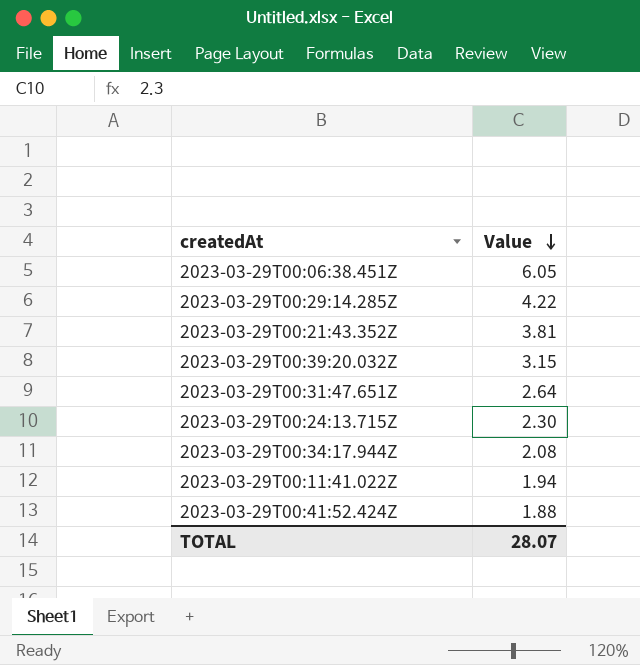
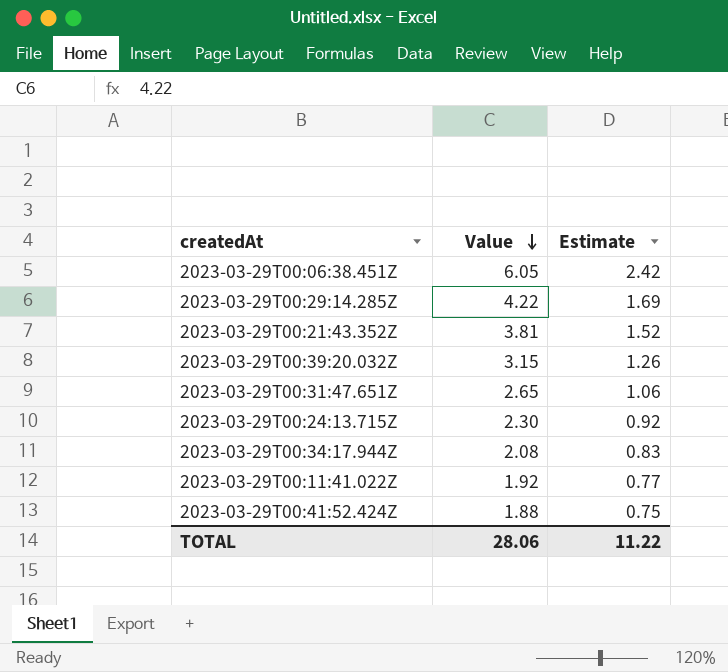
column Estimate | formula: none -> [Value] * 0.4
2023-03-29T00:31:47.651Z | Value: 2.64 -> 2.65
2023-03-29T00:11:41.022Z | Value: 1.94 -> 1.92
TOTAL | Value: 28.07 -> 28.06

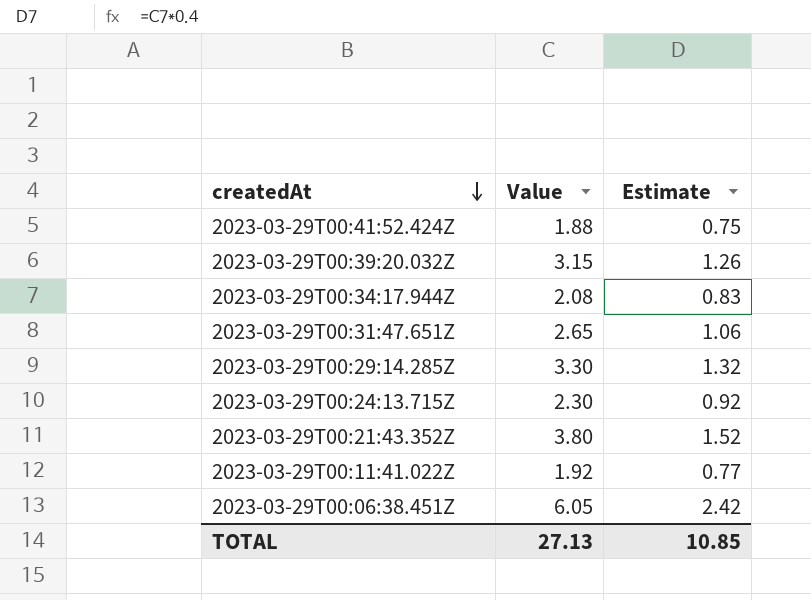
row order: Value descending -> createdAt descending
2023-03-29T00:29:14.285Z | Value: 4.22 -> 3.30
2023-03-29T00:29:14.285Z | Estimate: 1.69 -> 1.32
2023-03-29T00:21:43.352Z | Value: 3.81 -> 3.80
TOTAL | Value: 28.06 -> 27.13
TOTAL | Estimate: 11.22 -> 10.85

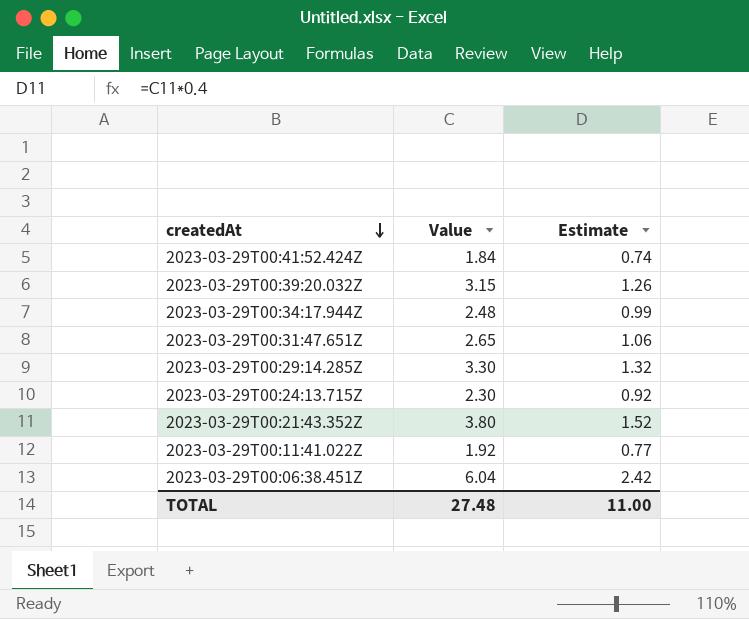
2023-03-29T00:41:52.424Z | Value: 1.88 -> 1.84
2023-03-29T00:41:52.424Z | Estimate: 0.75 -> 0.74
2023-03-29T00:34:17.944Z | Value: 2.08 -> 2.48
2023-03-29T00:34:17.944Z | Estimate: 0.83 -> 0.99
2023-03-29T00:06:38.451Z | Value: 6.05 -> 6.04
TOTAL | Value: 27.13 -> 27.48
TOTAL | Estimate: 10.85 -> 11.00

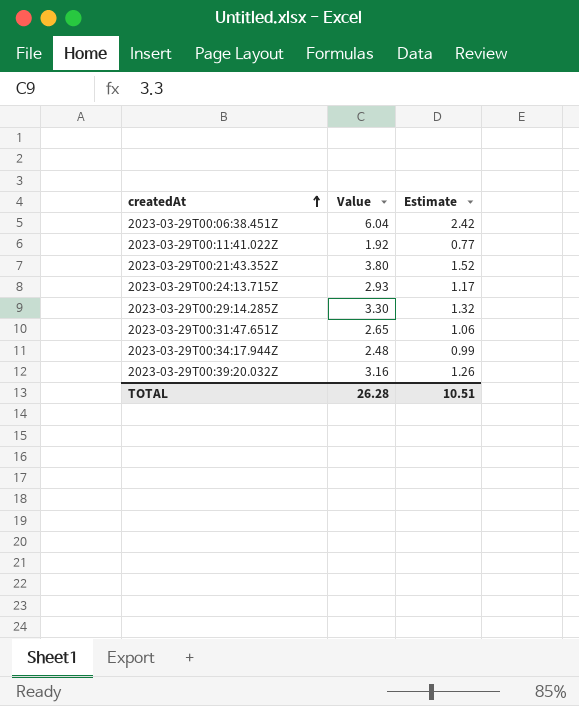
row order: createdAt descending -> createdAt ascending
row 2023-03-29T00:41:52.424Z: 1.84 | 0.74 -> none
2023-03-29T00:24:13.715Z | Value: 2.30 -> 2.93
2023-03-29T00:24:13.715Z | Estimate: 0.92 -> 1.17
2023-03-29T00:39:20.032Z | Value: 3.15 -> 3.16
TOTAL | Value: 27.48 -> 26.28
TOTAL | Estimate: 11.00 -> 10.51

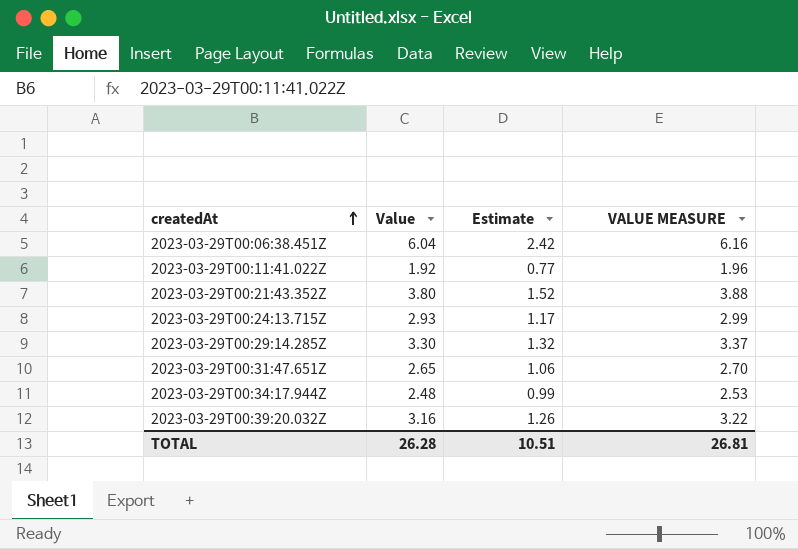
column VALUE MEASURE | formula: none -> [Value] * 1.02

